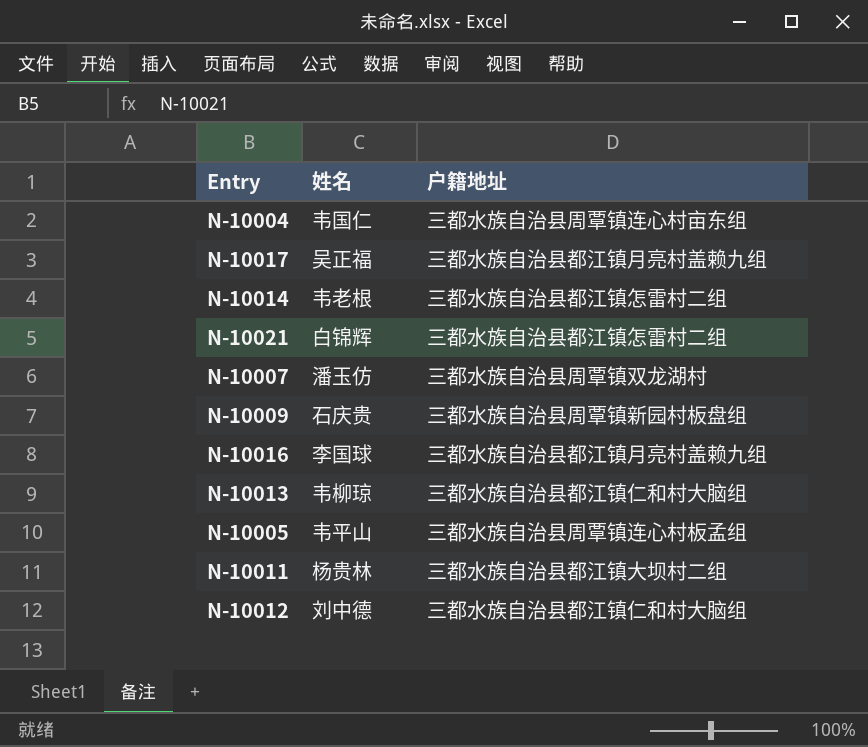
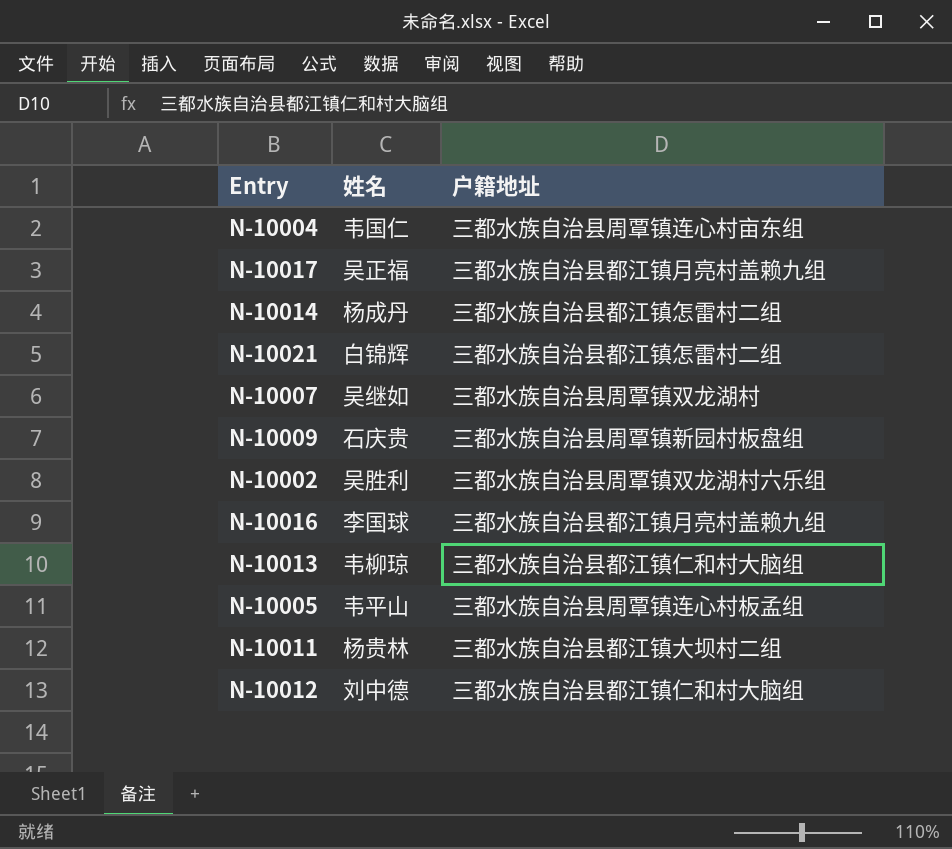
N-10014 | 姓名: 韦老根 -> 杨成丹
N-10007 | 姓名: 潘玉仿 -> 吴继如
row N-10002: none -> 吴胜利 | 三都水族自治县周覃镇双龙湖村六乐组

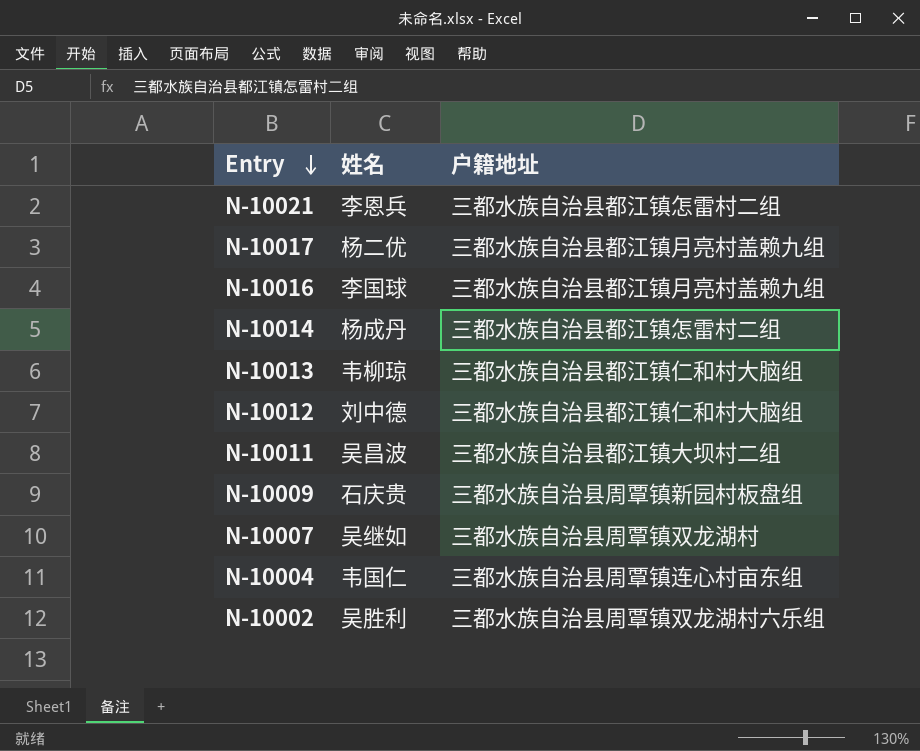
row order: none -> Entry descending
row N-10005: 韦平山 | 三都水族自治县周覃镇连心村板孟组 -> none
N-10021 | 姓名: 白锦辉 -> 李恩兵
N-10017 | 姓名: 吴正福 -> 杨二优
N-10011 | 姓名: 杨贵林 -> 吴昌波

